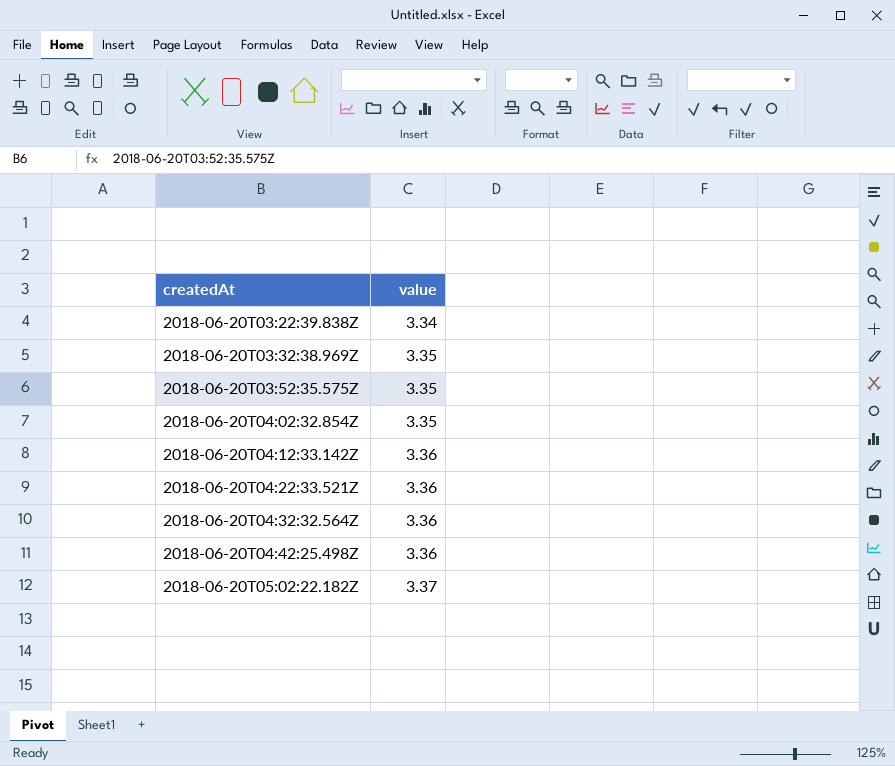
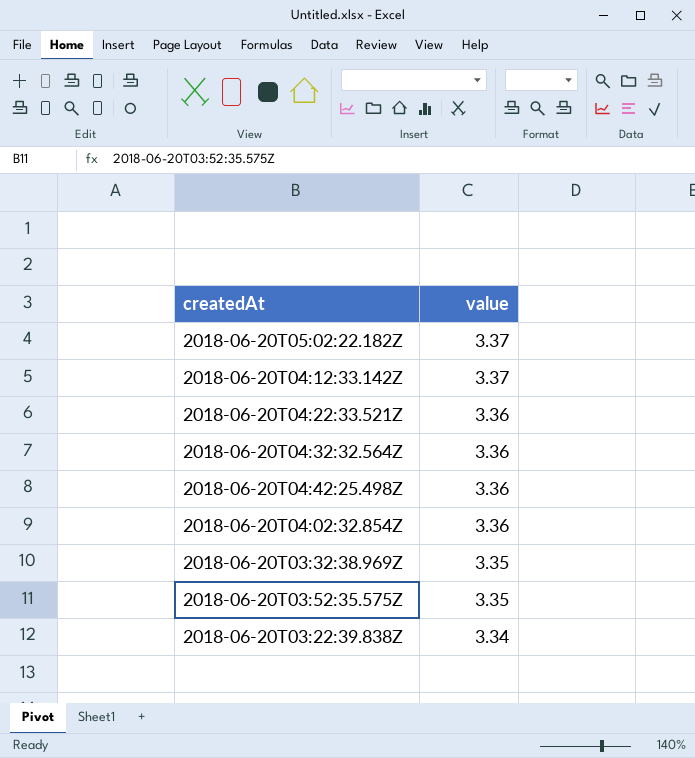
row order: createdAt ascending -> value descending
2018-06-20T04:12:33.142Z | value: 3.36 -> 3.37
2018-06-20T04:02:32.854Z | value: 3.35 -> 3.36

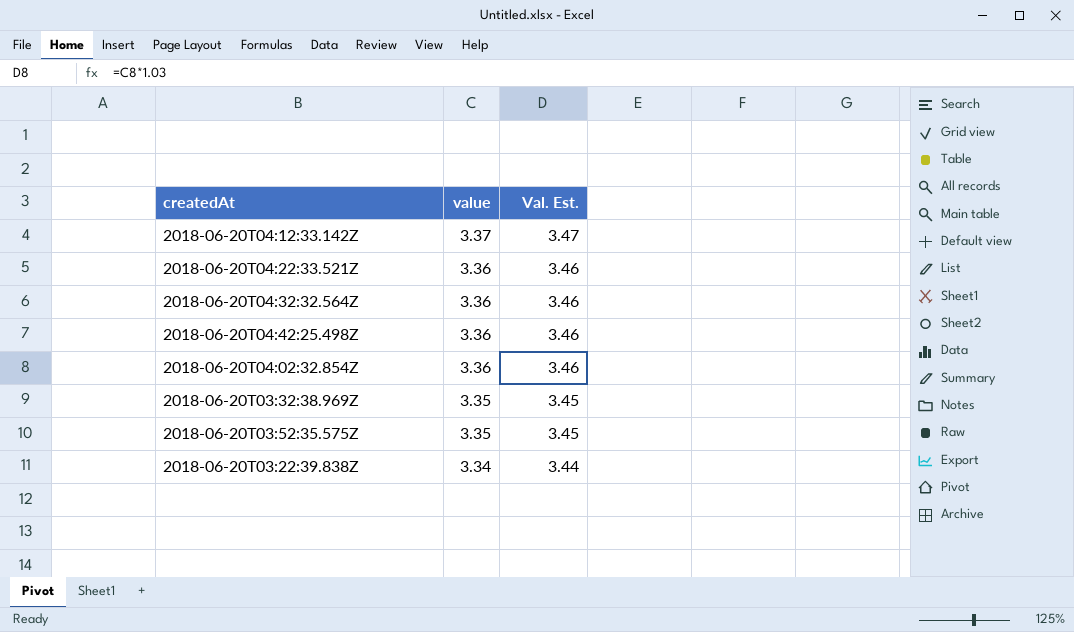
column Val. Est. | formula: none -> [value] * 1.03
row 2018-06-20T05:02:22.182Z: 3.37 -> none

